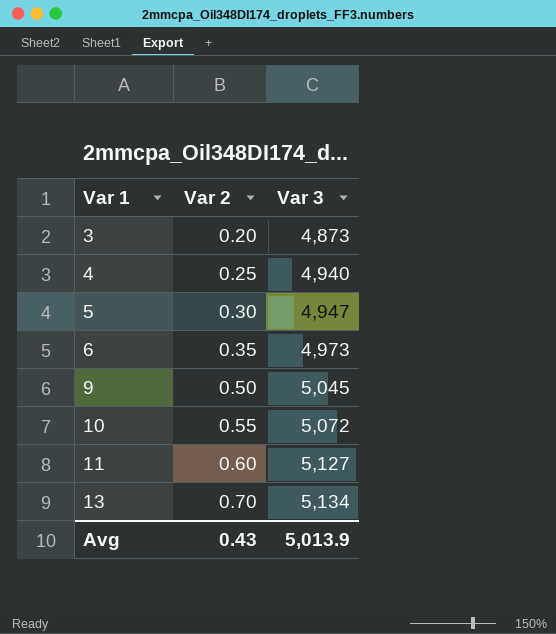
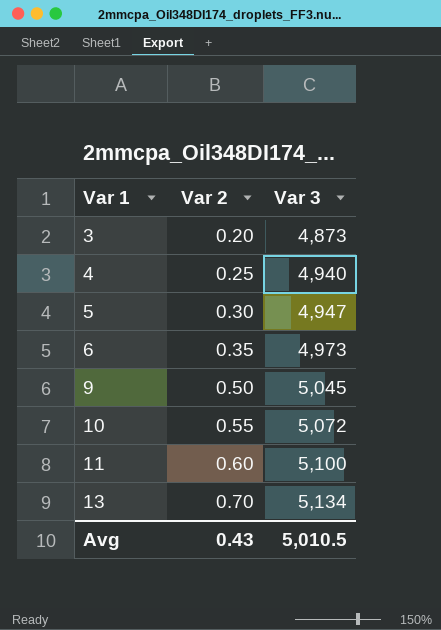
11 | Var 3: 5,127 -> 5,100
Avg | Var 3: 5,013.9 -> 5,010.5

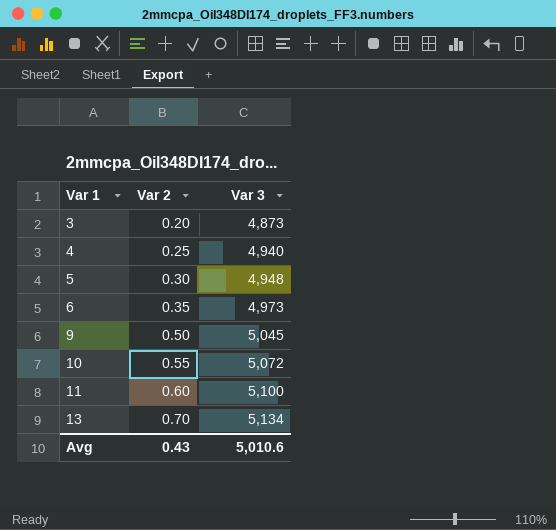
5 | Var 3: 4,947 -> 4,948
Avg | Var 3: 5,010.5 -> 5,010.6

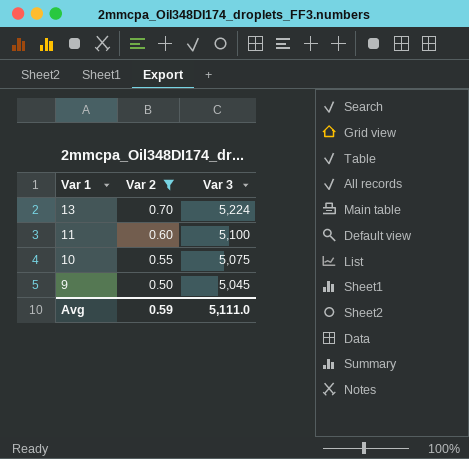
filter: none -> Var 2 >= 0.50
row order: Var 1 ascending -> Var 1 descending
13 | Var 3: 5,134 -> 5,224
10 | Var 3: 5,072 -> 5,075
Avg | Var 2: 0.43 -> 0.59
Avg | Var 3: 5,010.6 -> 5,111.0

